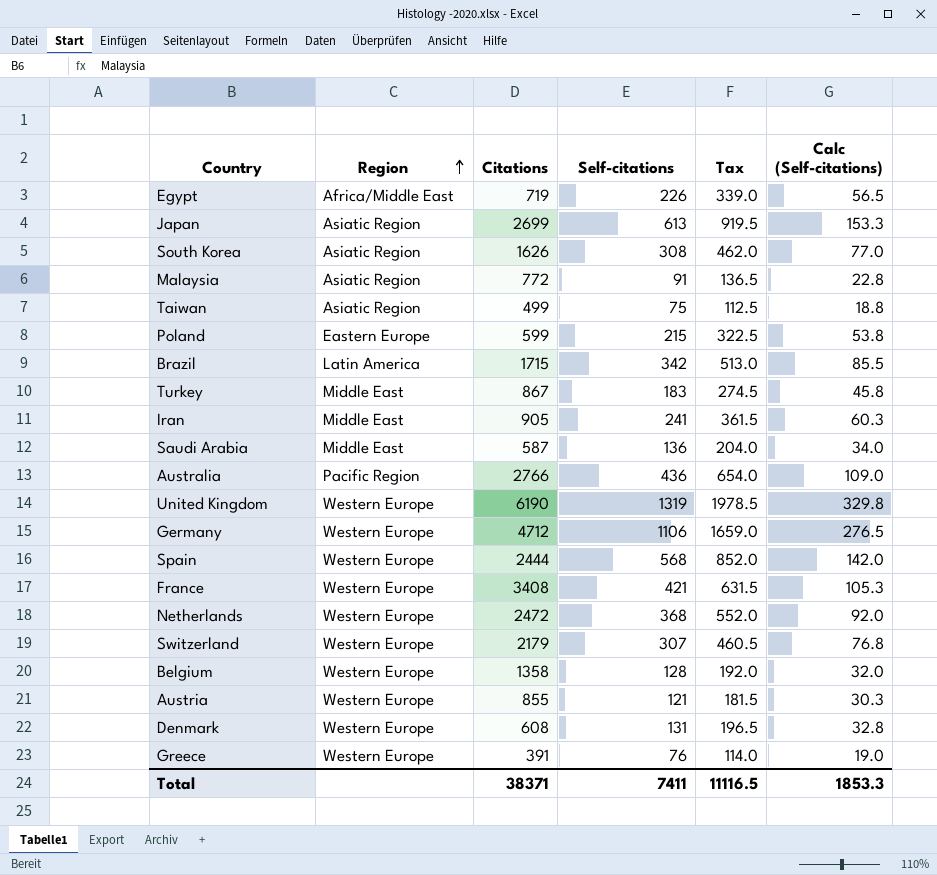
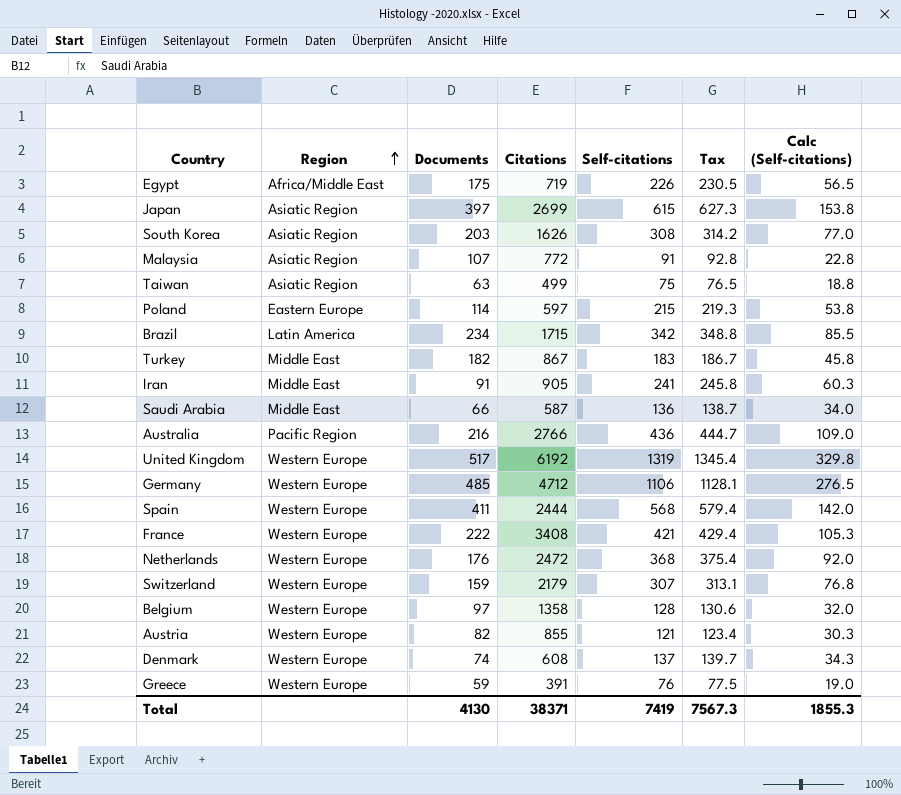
column Documents | position: none -> 3
column Tax | formula: [Self-citations] * 1.5 -> [Self-citations] * 1.02
Japan | Self-citations: 613 -> 615
Japan | Calc (Self-citations): 153.3 -> 153.8
Poland | Citations: 599 -> 597
United Kingdom | Citations: 6190 -> 6192
Denmark | Self-citations: 131 -> 137
Denmark | Calc (Self-citations): 32.8 -> 34.3
Total | Self-citations: 7411 -> 7419
Total | Tax: 11116.5 -> 7567.3
Total | Calc (Self-citations): 1853.3 -> 1855.3

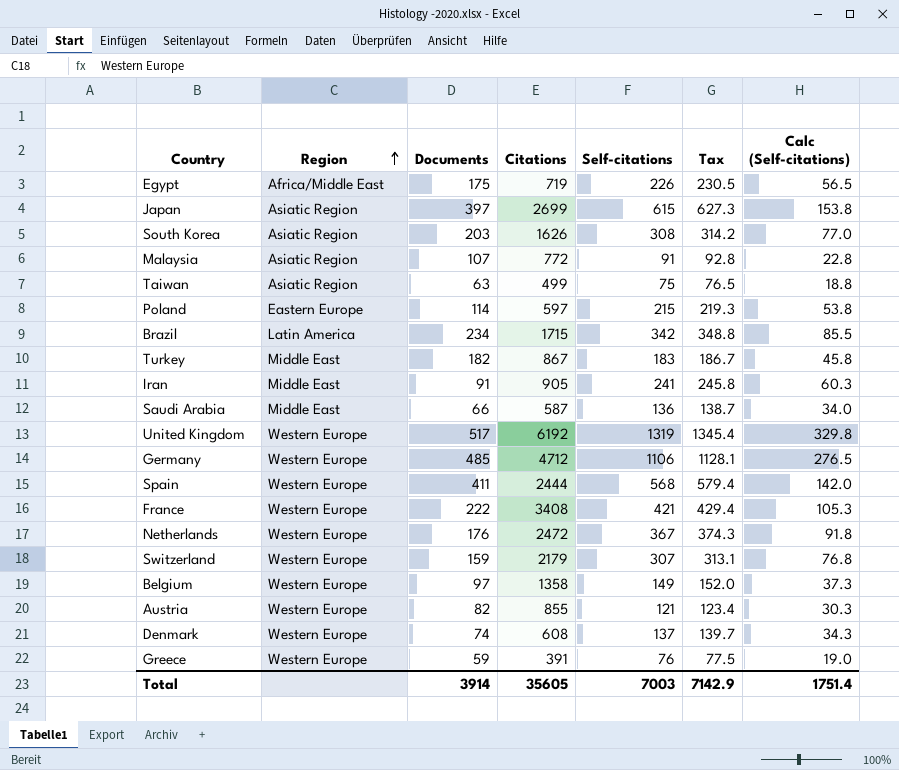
row Australia: Pacific Region | 216 | 2766 | 436 | 444.7 | 109.0 -> none
Netherlands | Self-citations: 368 -> 367
Netherlands | Tax: 375.4 -> 374.3
Netherlands | Calc (Self-citations): 92.0 -> 91.8
Belgium | Self-citations: 128 -> 149
Belgium | Tax: 130.6 -> 152.0
Belgium | Calc (Self-citations): 32.0 -> 37.3
Total | Documents: 4130 -> 3914
Total | Citations: 38371 -> 35605
Total | Self-citations: 7419 -> 7003
Total | Tax: 7567.3 -> 7142.9
Total | Calc (Self-citations): 1855.3 -> 1751.4

